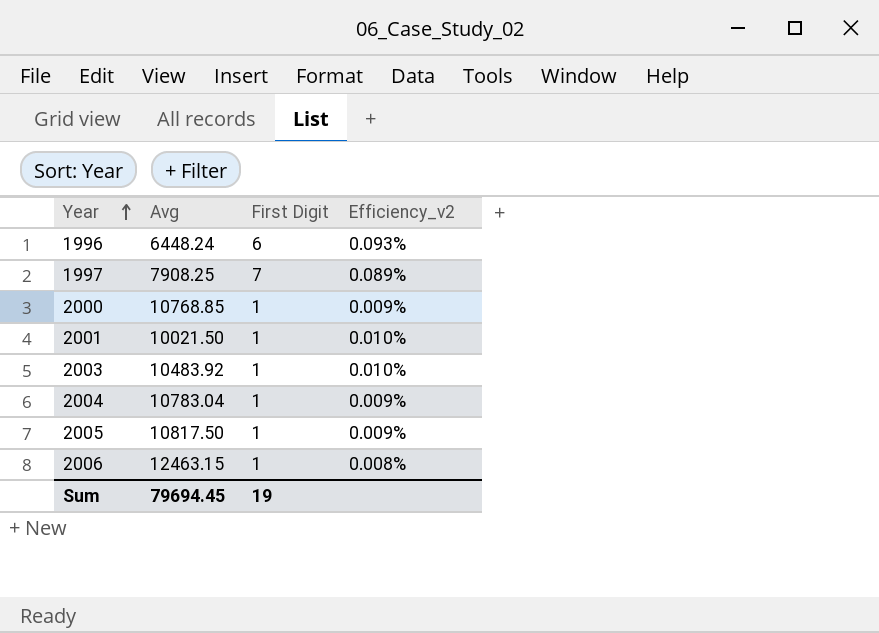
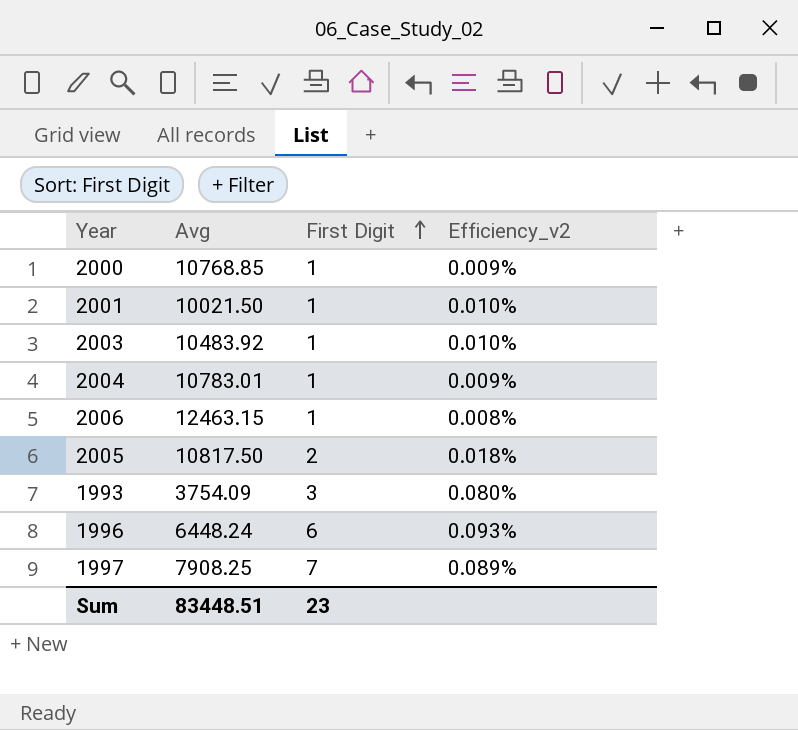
row order: Year ascending -> First Digit ascending
2004 | Avg: 10783.04 -> 10783.01
2005 | First Digit: 1 -> 2
2005 | Efficiency_v2: 0.009% -> 0.018%
row 1993: none -> 3754.09 | 3 | 0.080%
Sum | Avg: 79694.45 -> 83448.51
Sum | First Digit: 19 -> 23

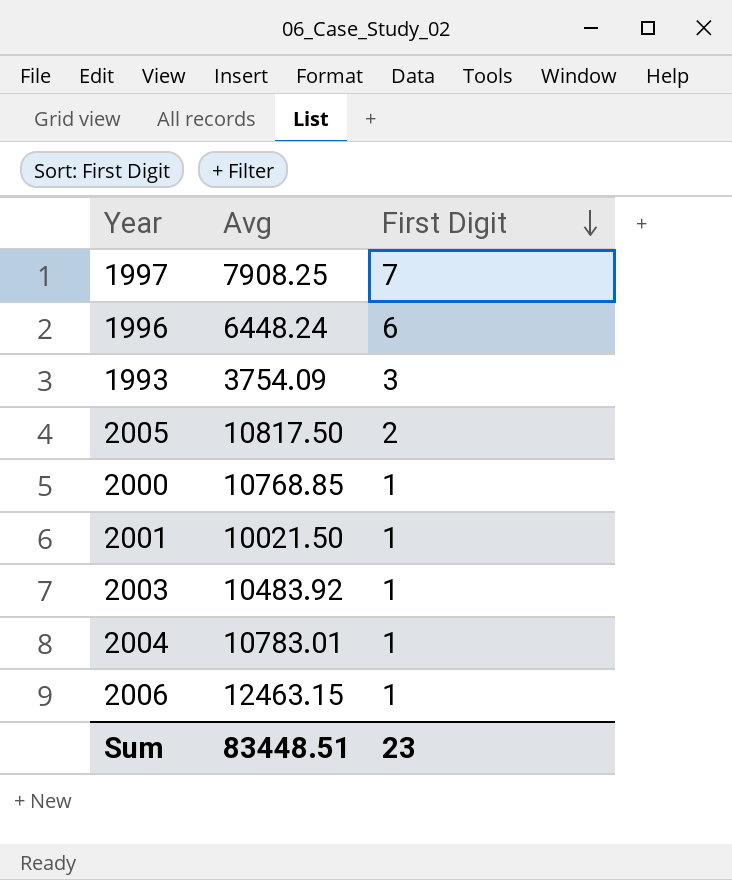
row order: First Digit ascending -> First Digit descending
column Efficiency_v2 | formula: [First Digit] / [Avg] -> none

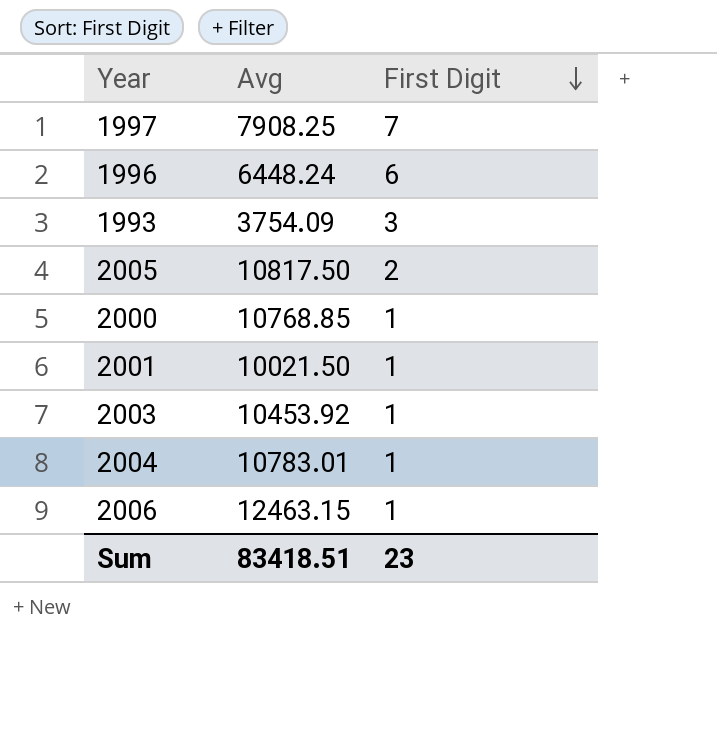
2003 | Avg: 10483.92 -> 10453.92
Sum | Avg: 83448.51 -> 83418.51

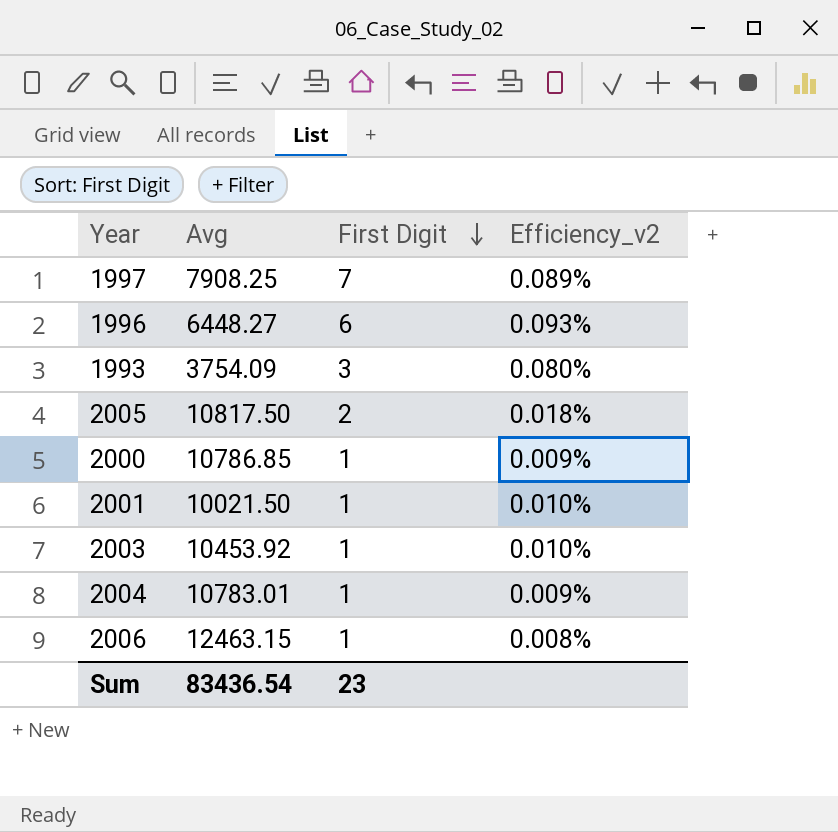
column Efficiency_v2 | formula: none -> [First Digit] / [Avg]
1996 | Avg: 6448.24 -> 6448.27
2000 | Avg: 10768.85 -> 10786.85
Sum | Avg: 83418.51 -> 83436.54

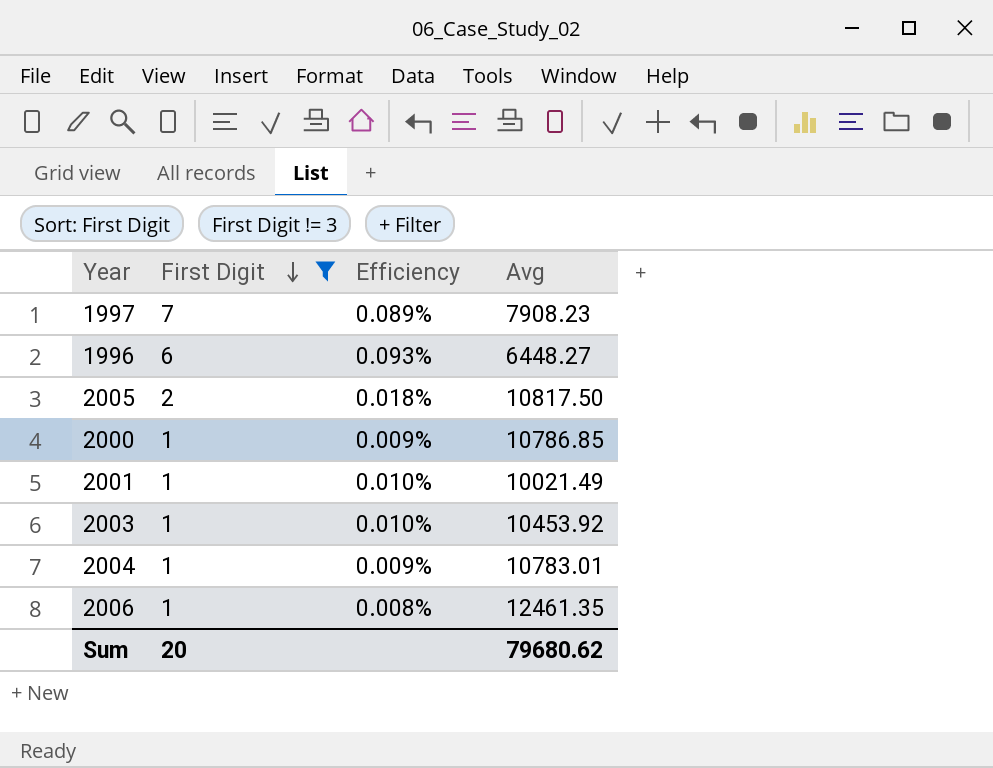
filter: none -> First Digit != 3
column name: Efficiency_v2 -> Efficiency
column Avg | position: 2 -> 4
1997 | Avg: 7908.25 -> 7908.23
2001 | Avg: 10021.50 -> 10021.49
2006 | Avg: 12463.15 -> 12461.35
Sum | First Digit: 23 -> 20
Sum | Avg: 83436.54 -> 79680.62

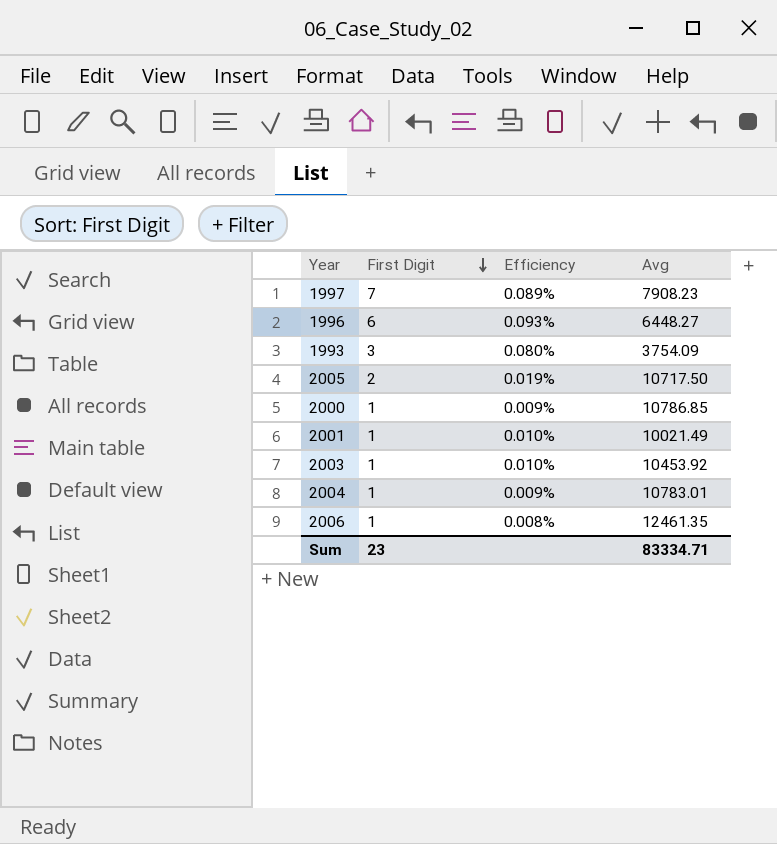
filter: First Digit != 3 -> none
2005 | Efficiency: 0.018% -> 0.019%
2005 | Avg: 10817.50 -> 10717.50
Sum | First Digit: 20 -> 23
Sum | Avg: 79680.62 -> 83334.71

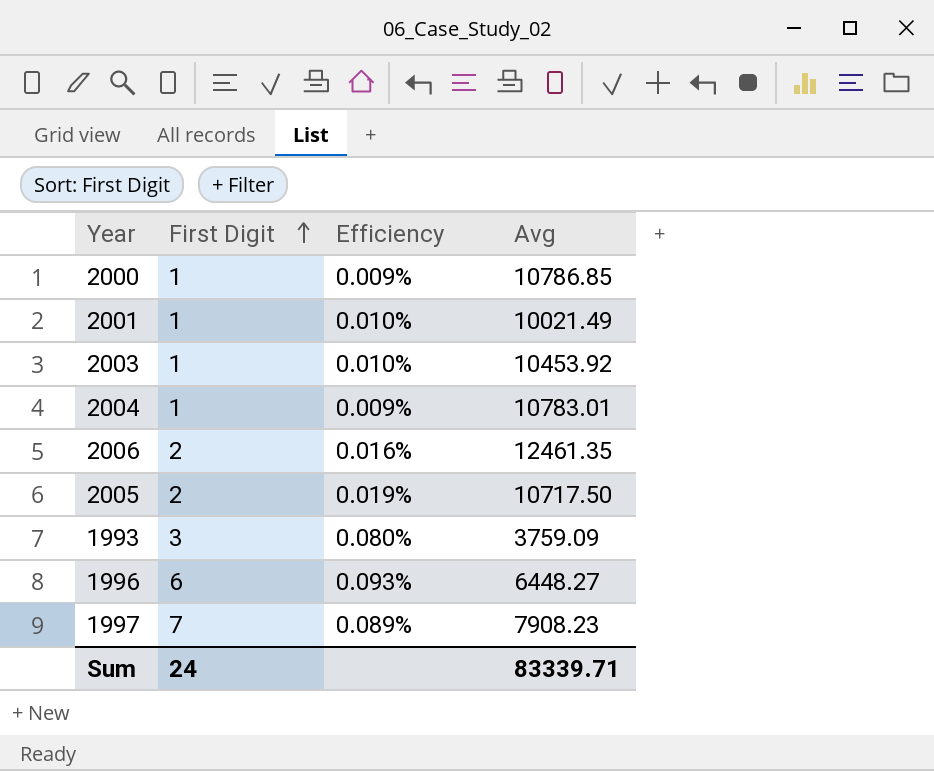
row order: First Digit descending -> First Digit ascending
2006 | First Digit: 1 -> 2
2006 | Efficiency: 0.008% -> 0.016%
1993 | Avg: 3754.09 -> 3759.09
Sum | First Digit: 23 -> 24
Sum | Avg: 83334.71 -> 83339.71

